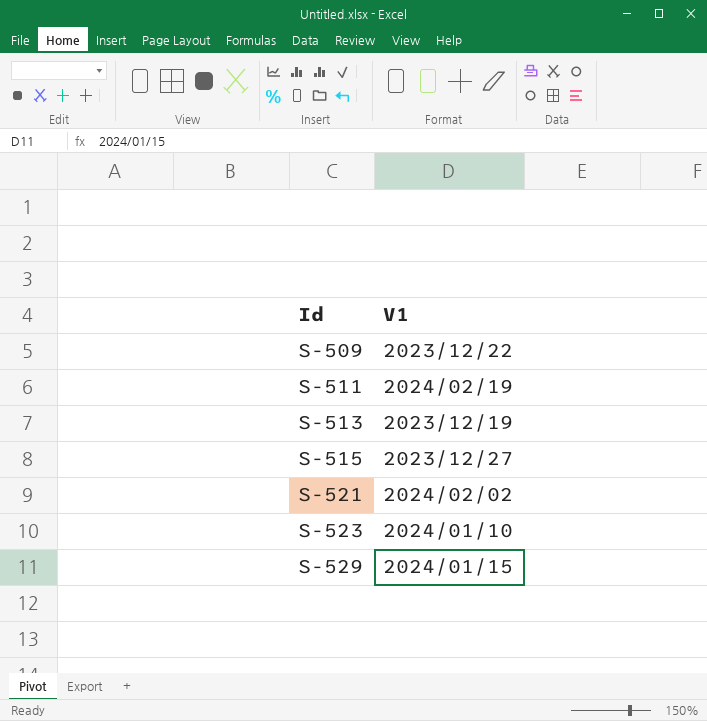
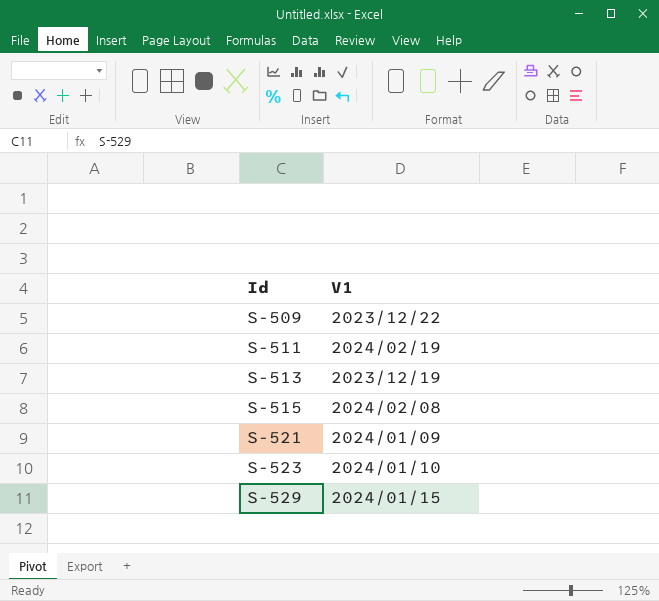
S-515 | V1: 2023/12/27 -> 2024/02/08
S-521 | V1: 2024/02/02 -> 2024/01/09

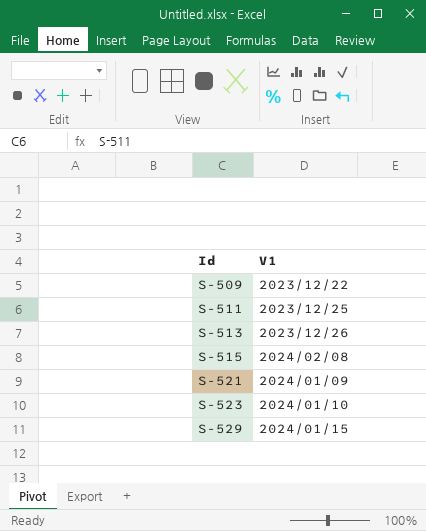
S-511 | V1: 2024/02/19 -> 2023/12/25
S-513 | V1: 2023/12/19 -> 2023/12/26

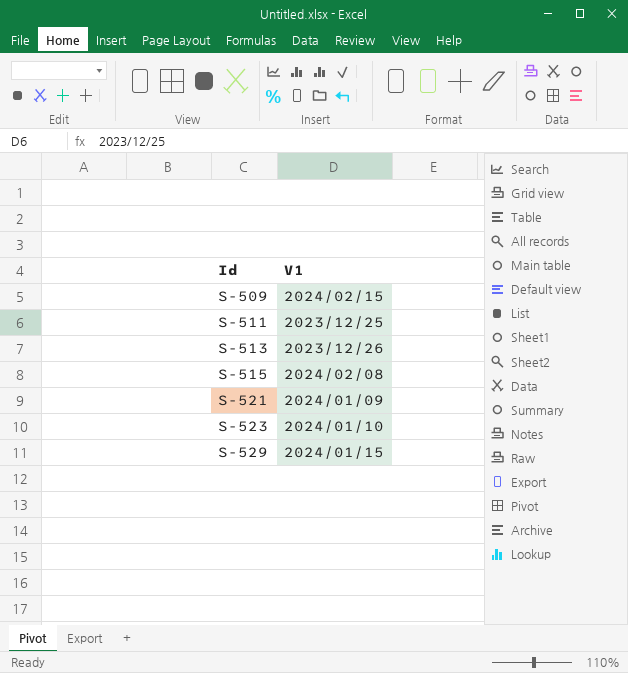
S-509 | V1: 2023/12/22 -> 2024/02/15

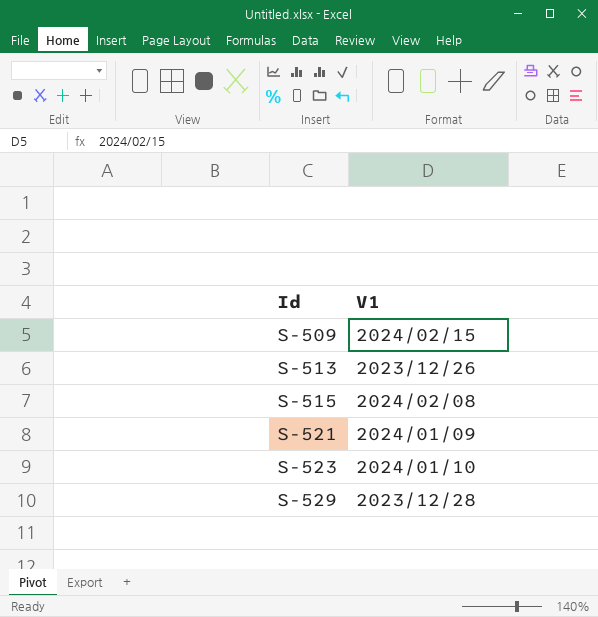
row S-511: 2023/12/25 -> none
S-529 | V1: 2024/01/15 -> 2023/12/28

